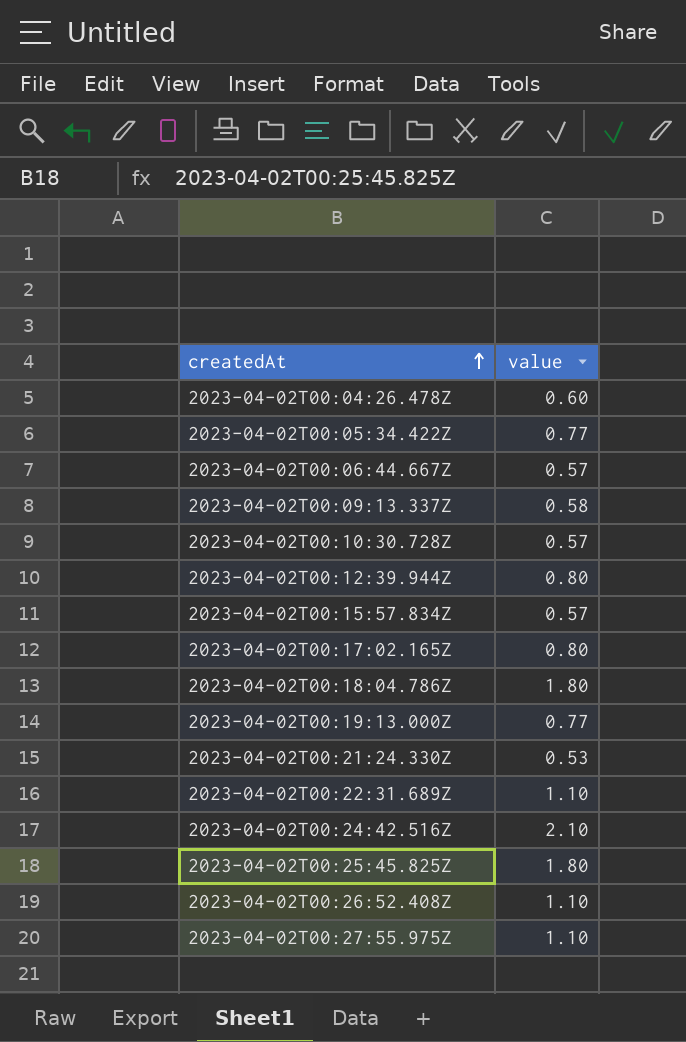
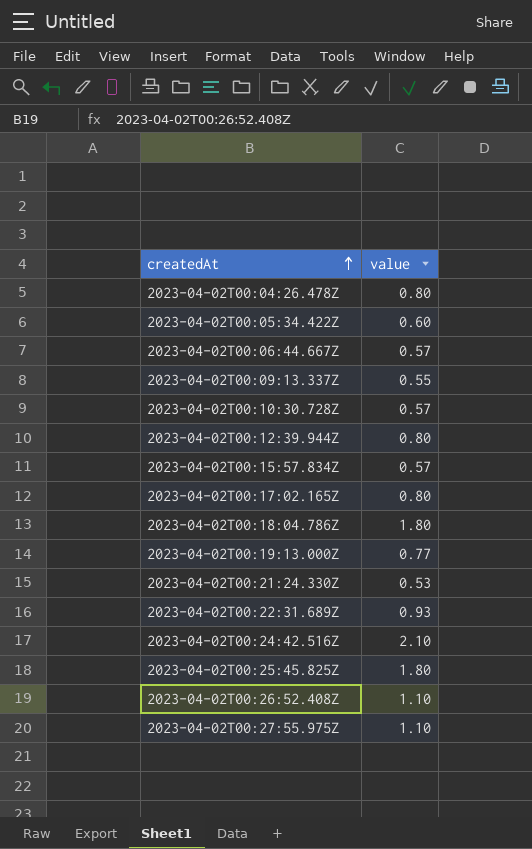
2023-04-02T00:04:26.478Z | value: 0.60 -> 0.80
2023-04-02T00:05:34.422Z | value: 0.77 -> 0.60
2023-04-02T00:09:13.337Z | value: 0.58 -> 0.55
2023-04-02T00:22:31.689Z | value: 1.10 -> 0.93

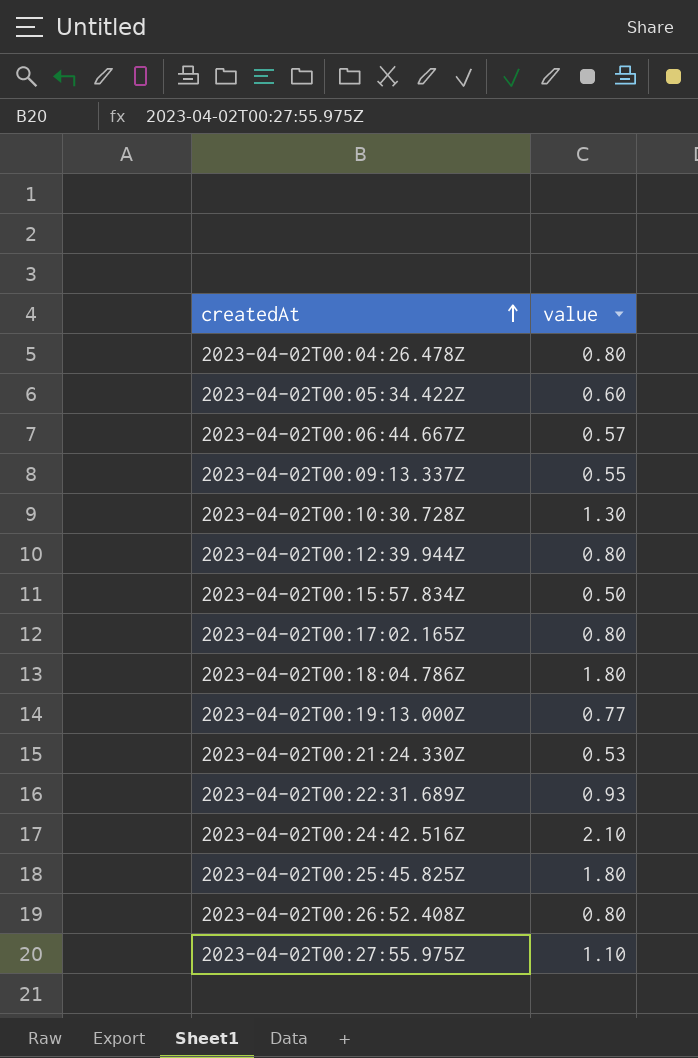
2023-04-02T00:10:30.728Z | value: 0.57 -> 1.30
2023-04-02T00:15:57.834Z | value: 0.57 -> 0.50
2023-04-02T00:26:52.408Z | value: 1.10 -> 0.80

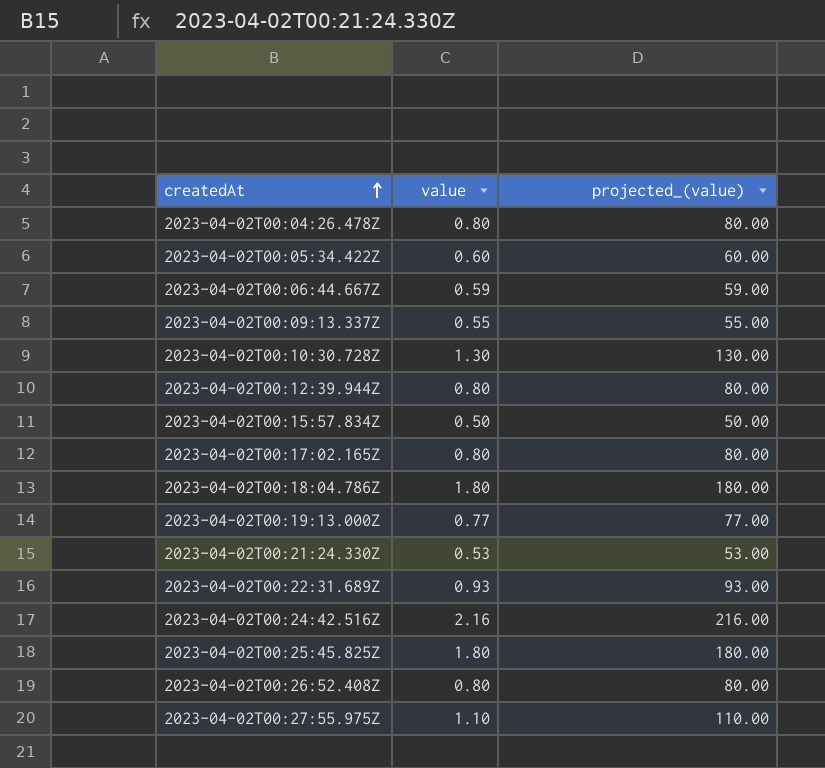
column projected_(value) | formula: none -> [value] * 100
2023-04-02T00:06:44.667Z | value: 0.57 -> 0.59
2023-04-02T00:24:42.516Z | value: 2.10 -> 2.16

